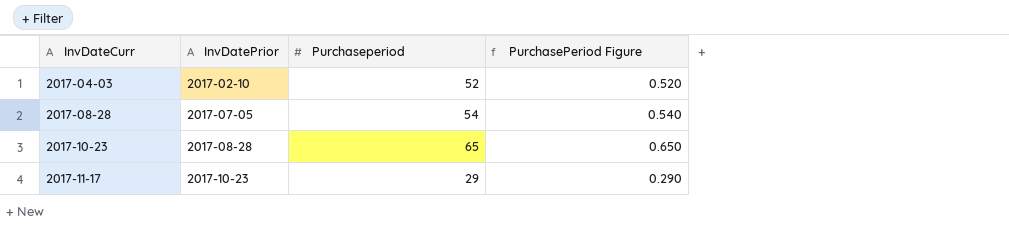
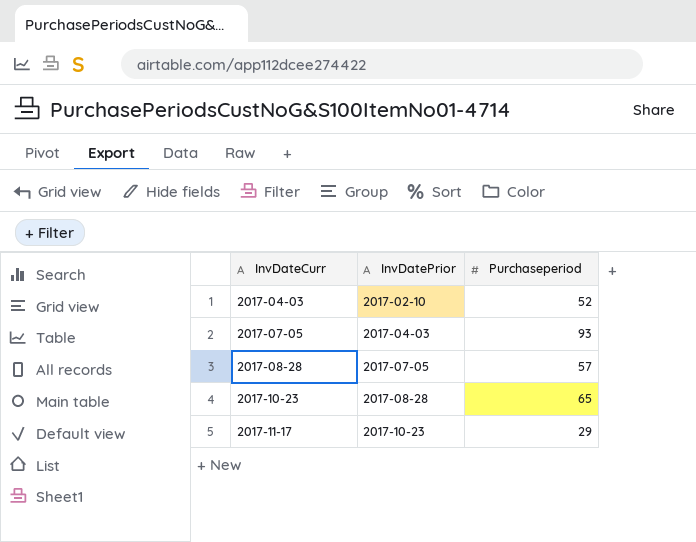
column PurchasePeriod Figure | formula: [Purchaseperiod] * 0.01 -> none
row 2017-07-05: none -> 2017-04-03 | 93
2017-08-28 | Purchaseperiod: 54 -> 57

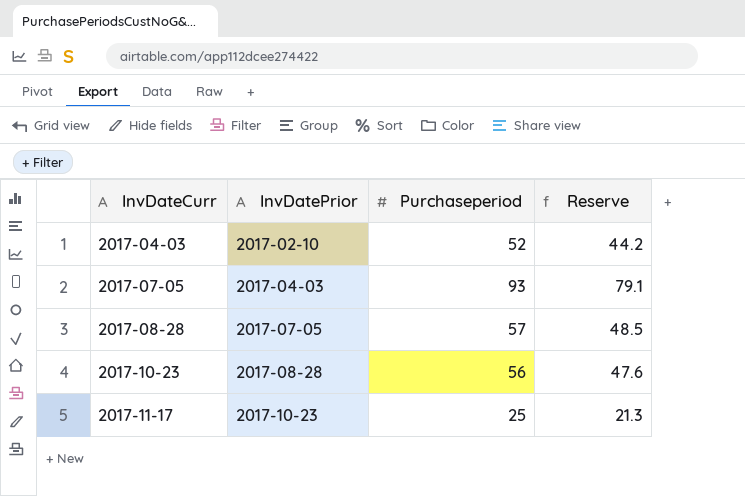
column Reserve | formula: none -> [Purchaseperiod] * 0.85
2017-10-23 | Purchaseperiod: 65 -> 56
2017-11-17 | Purchaseperiod: 29 -> 25

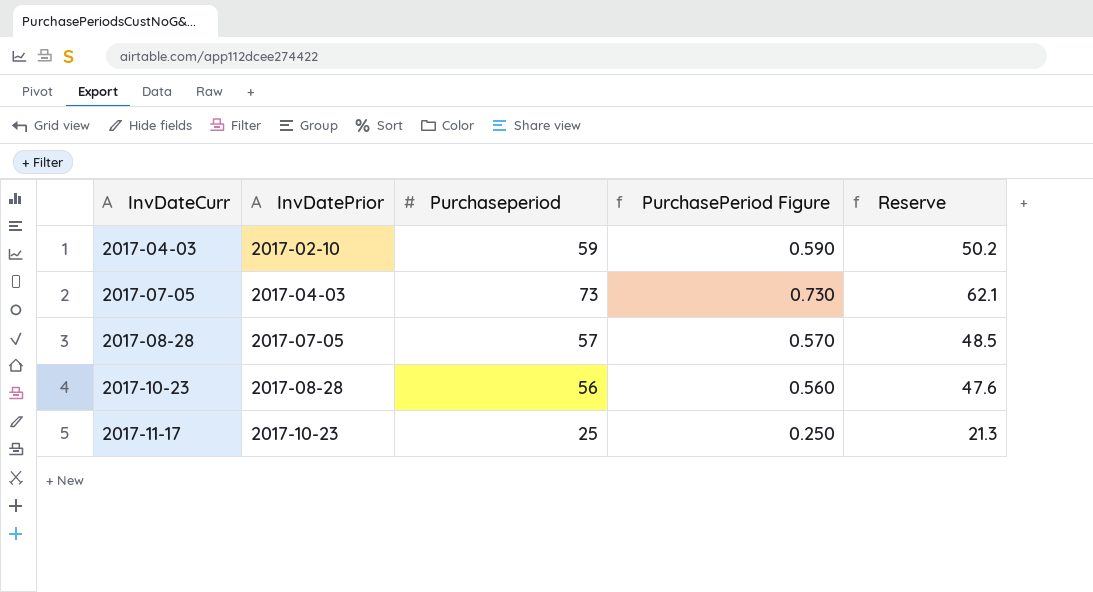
column PurchasePeriod Figure | formula: none -> [Purchaseperiod] * 0.01
2017-04-03 | Purchaseperiod: 52 -> 59
2017-04-03 | Reserve: 44.2 -> 50.2
2017-07-05 | Purchaseperiod: 93 -> 73
2017-07-05 | Reserve: 79.1 -> 62.1

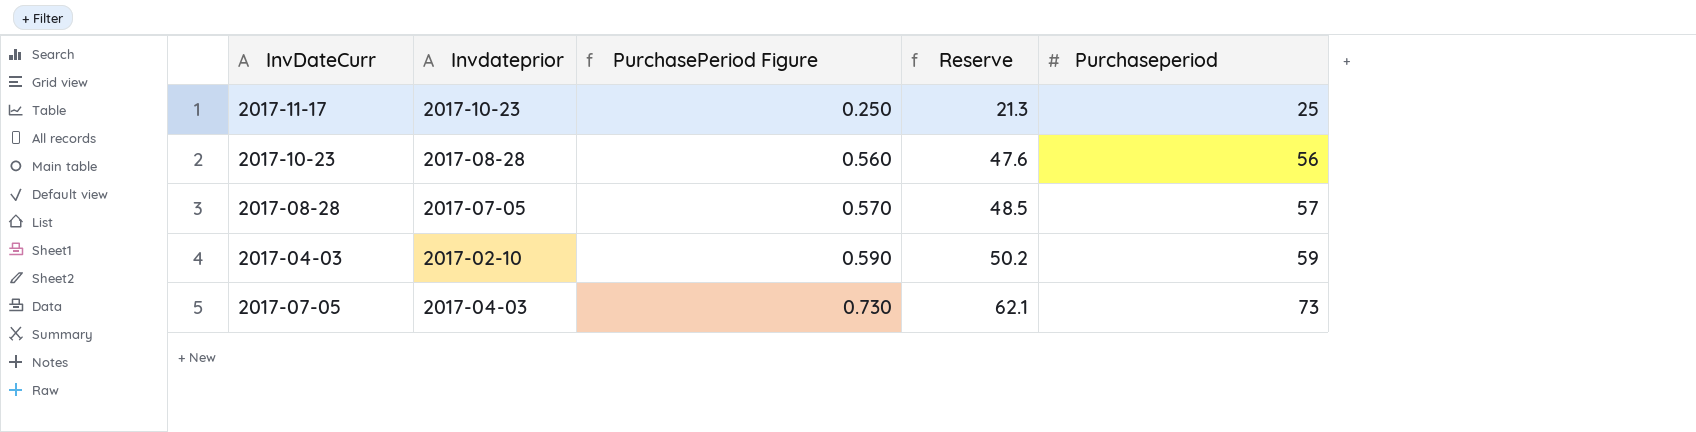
row order: InvDateCurr ascending -> PurchasePeriod Figure ascending
column name: InvDatePrior -> Invdateprior
column Purchaseperiod | position: 3 -> 5

